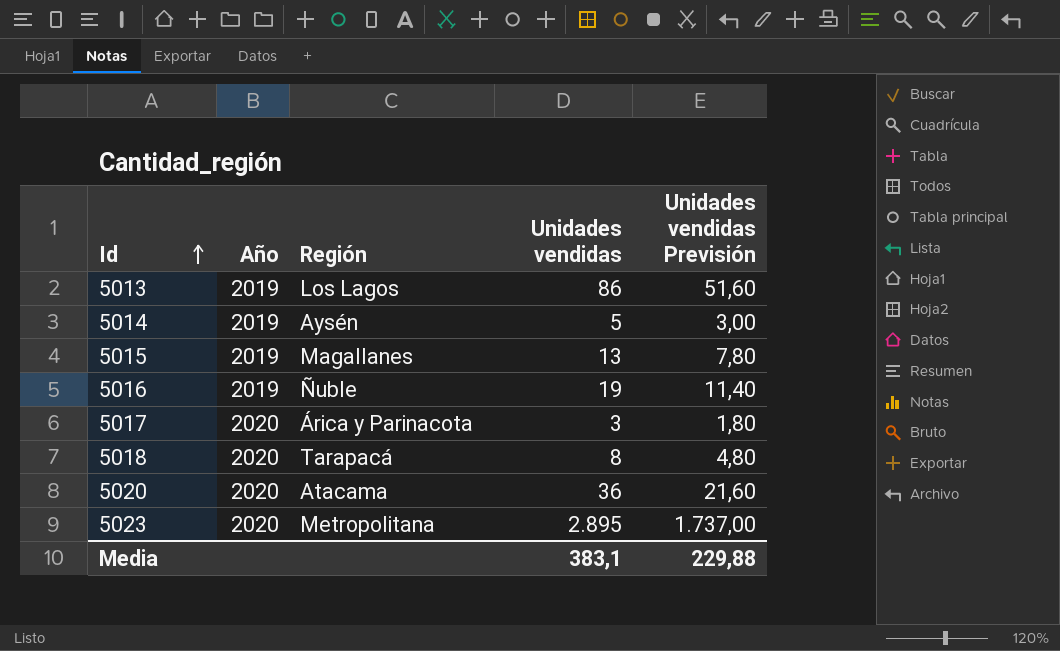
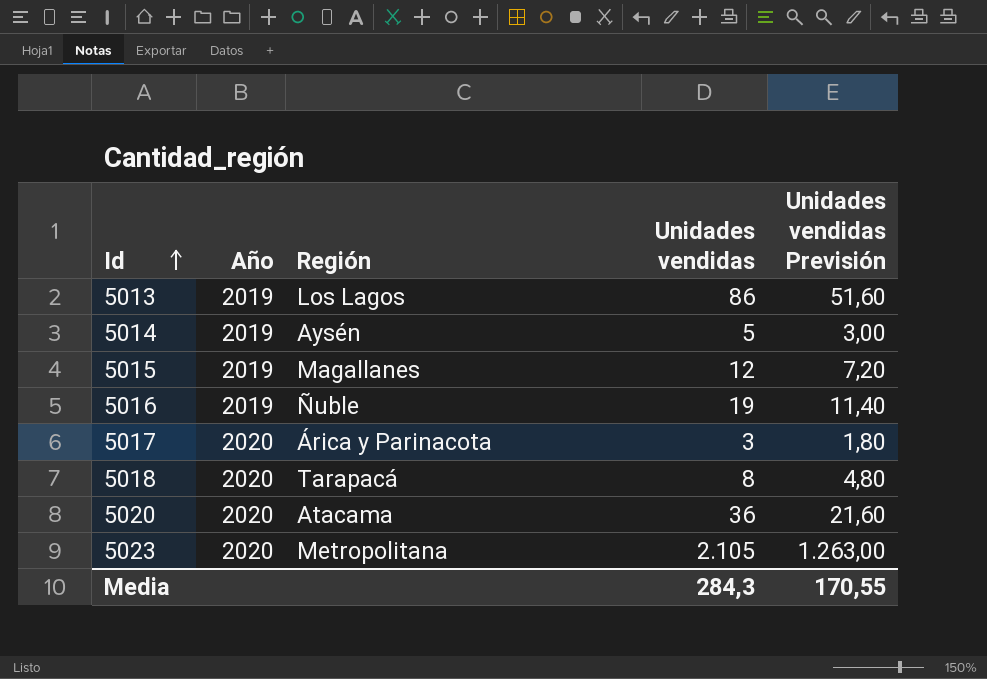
5015 | Unidades vendidas: 13 -> 12
5015 | Unidades vendidas Previsión: 7,80 -> 7,20
5023 | Unidades vendidas: 2.895 -> 2.105
5023 | Unidades vendidas Previsión: 1.737,00 -> 1.263,00
Media | Unidades vendidas: 383,1 -> 284,3
Media | Unidades vendidas Previsión: 229,88 -> 170,55

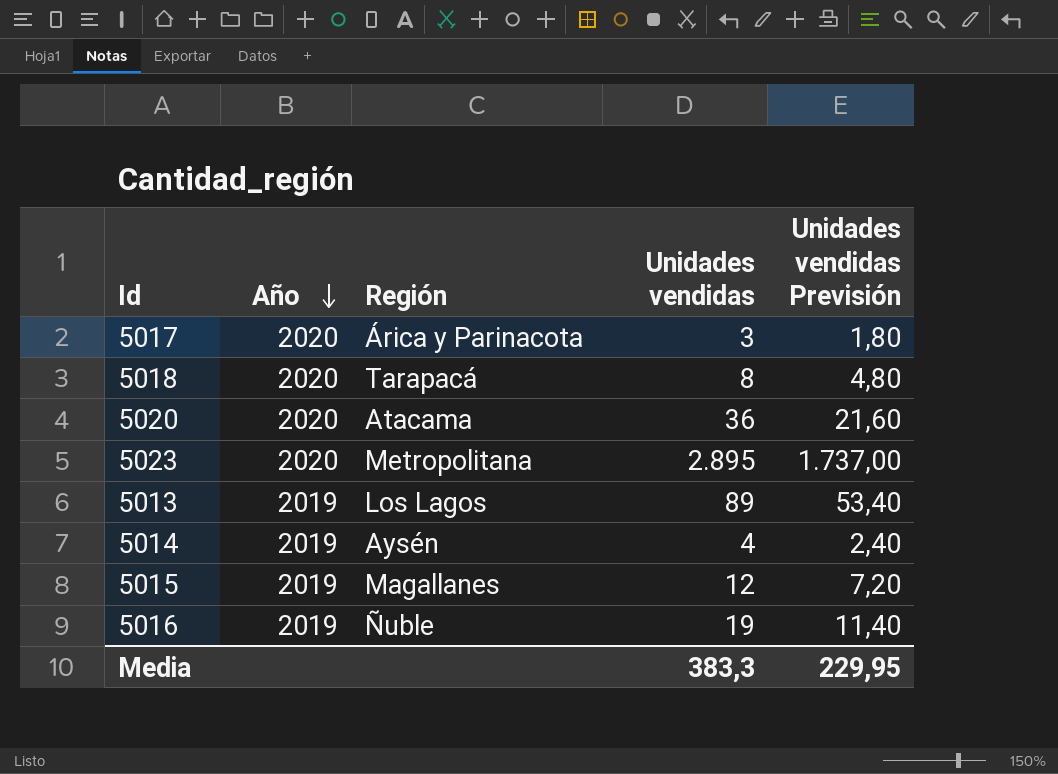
row order: Id ascending -> Año descending
5023 | Unidades vendidas: 2.105 -> 2.895
5023 | Unidades vendidas Previsión: 1.263,00 -> 1.737,00
5013 | Unidades vendidas: 86 -> 89
5013 | Unidades vendidas Previsión: 51,60 -> 53,40
5014 | Unidades vendidas: 5 -> 4
5014 | Unidades vendidas Previsión: 3,00 -> 2,40
Media | Unidades vendidas: 284,3 -> 383,3
Media | Unidades vendidas Previsión: 170,55 -> 229,95

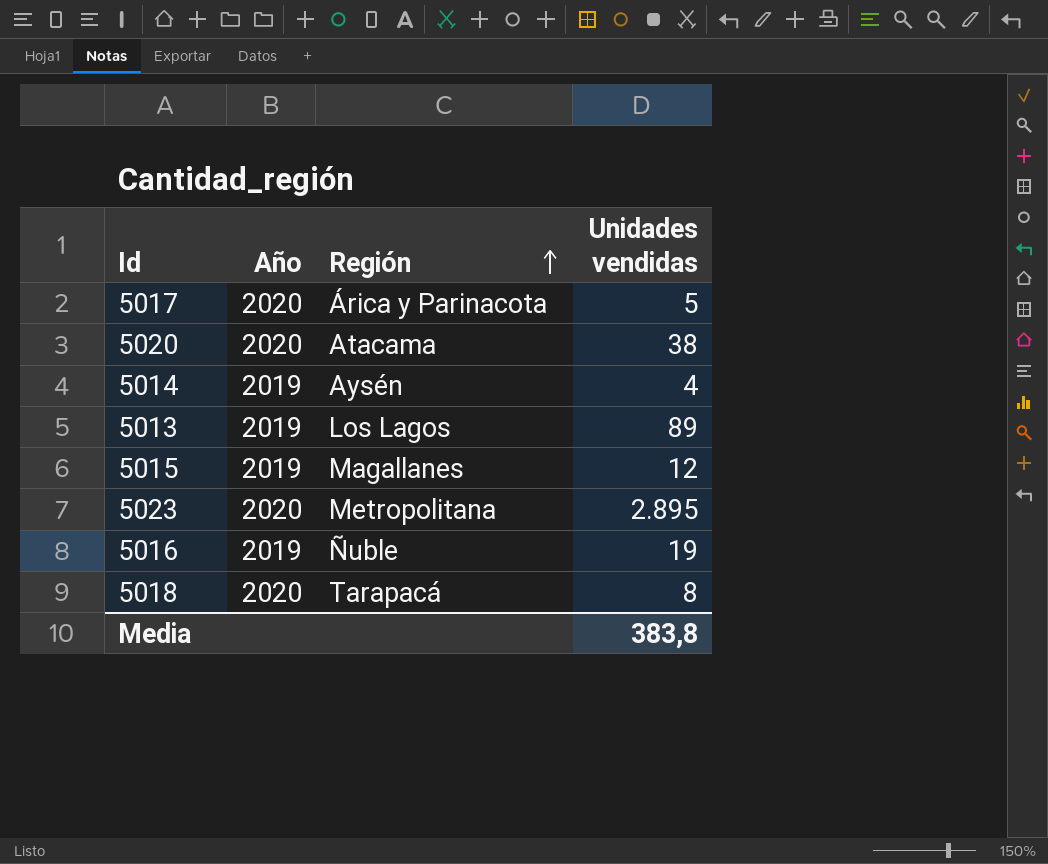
row order: Año descending -> Región ascending
column Unidades vendidas Previsión | formula: [Unidades vendidas] * 0,6 -> none
5017 | Unidades vendidas: 3 -> 5
5020 | Unidades vendidas: 36 -> 38
Media | Unidades vendidas: 383,3 -> 383,8

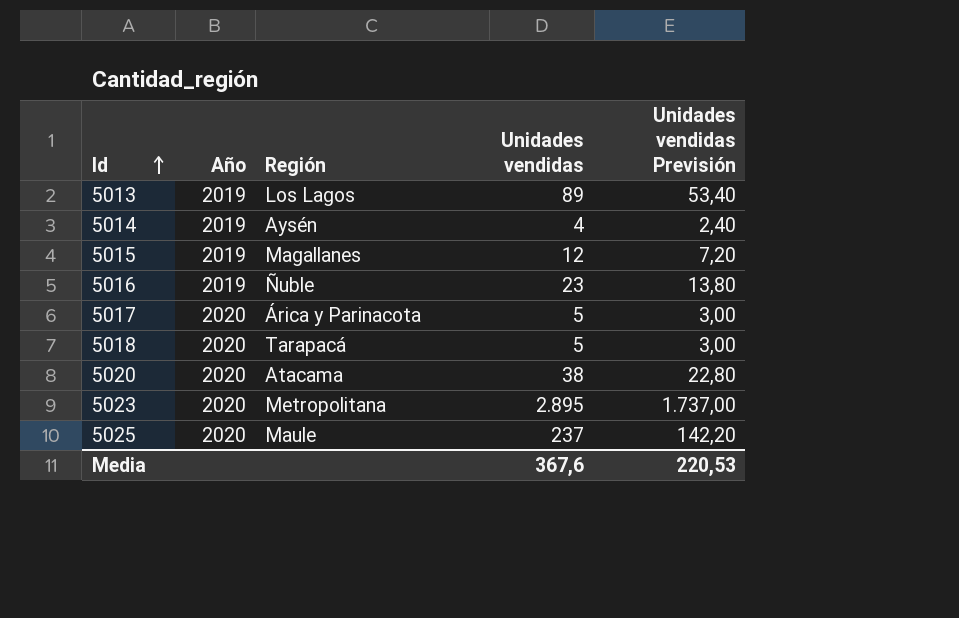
row order: Región ascending -> Id ascending
column Unidades vendidas Previsión | formula: none -> [Unidades vendidas] * 0,6
5016 | Unidades vendidas: 19 -> 23
5018 | Unidades vendidas: 8 -> 5
row 5025: none -> 2020 | Maule | 237 | 142,20
Media | Unidades vendidas: 383,8 -> 367,6

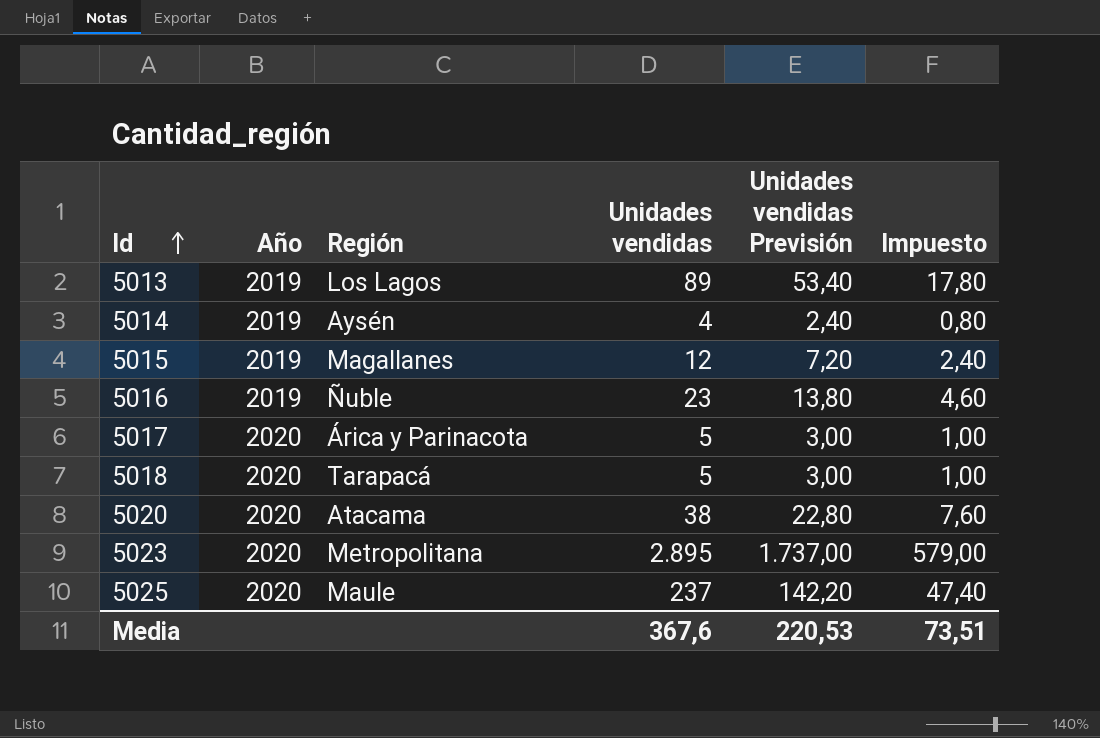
column Impuesto | formula: none -> [Unidades vendidas] * 0,2

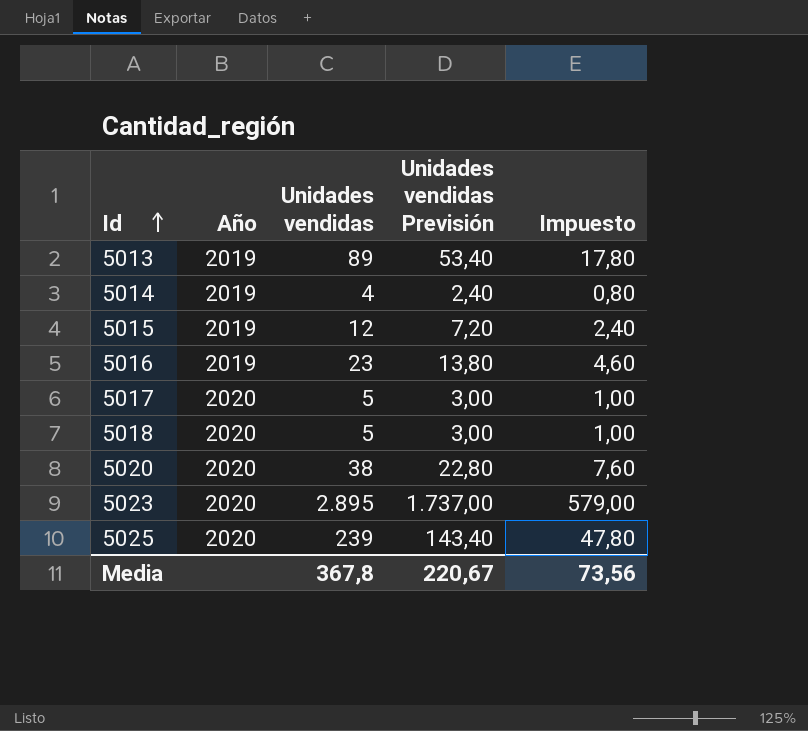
column Región | position: 3 -> none
5025 | Unidades vendidas: 237 -> 239
5025 | Unidades vendidas Previsión: 142,20 -> 143,40
5025 | Impuesto: 47,40 -> 47,80
Media | Unidades vendidas: 367,6 -> 367,8
Media | Unidades vendidas Previsión: 220,53 -> 220,67
Media | Impuesto: 73,51 -> 73,56

